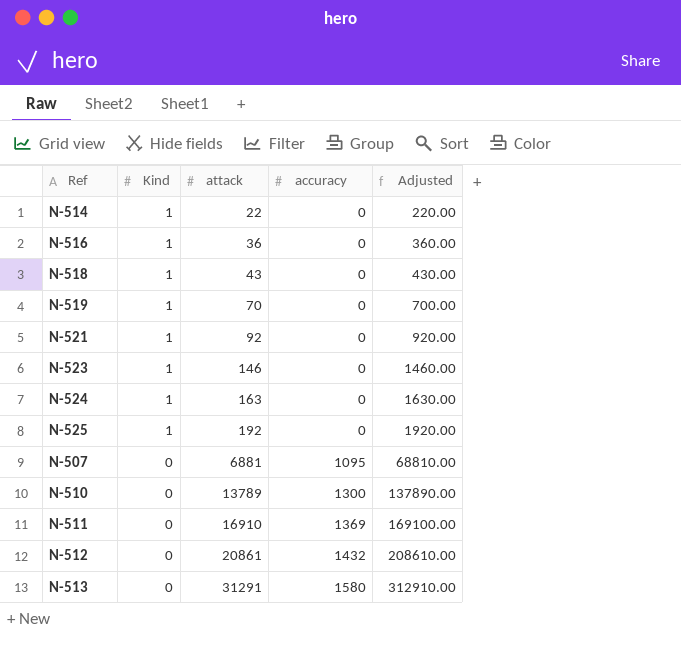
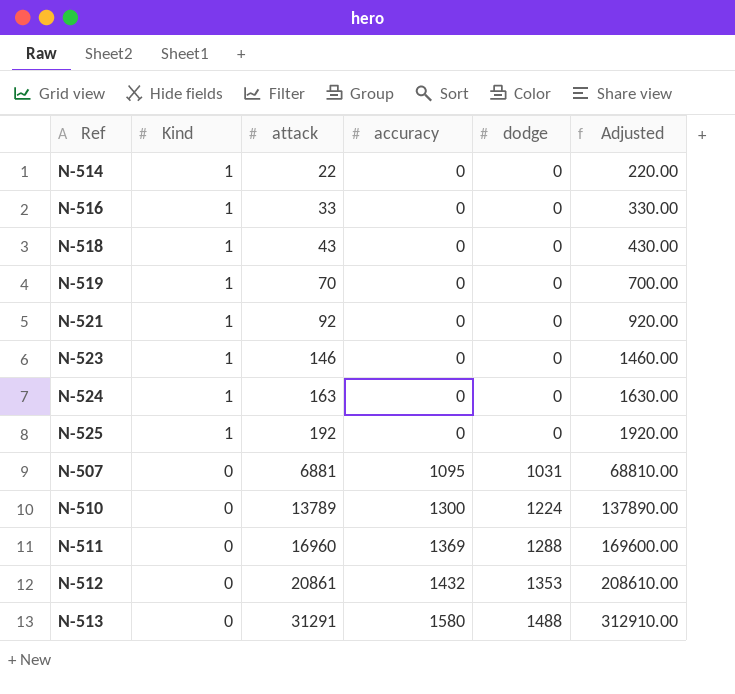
column dodge | position: none -> 5
N-516 | attack: 36 -> 33
N-516 | Adjusted: 360.00 -> 330.00
N-511 | attack: 16910 -> 16960
N-511 | Adjusted: 169100.00 -> 169600.00

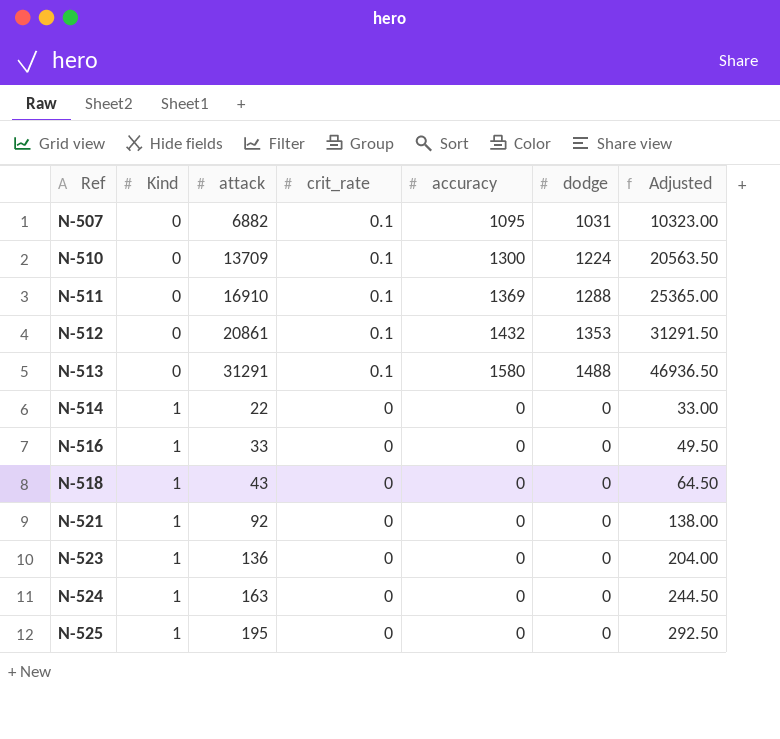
row order: Kind descending -> Ref ascending
column crit_rate | position: none -> 4
column Adjusted | formula: [attack] * 10 -> [attack] * 1.5
row N-519: 1 | 70 | 0 | 0 | 700.00 -> none
N-507 | attack: 6881 -> 6882
N-510 | attack: 13789 -> 13709
N-511 | attack: 16960 -> 16910
N-523 | attack: 146 -> 136
N-525 | attack: 192 -> 195

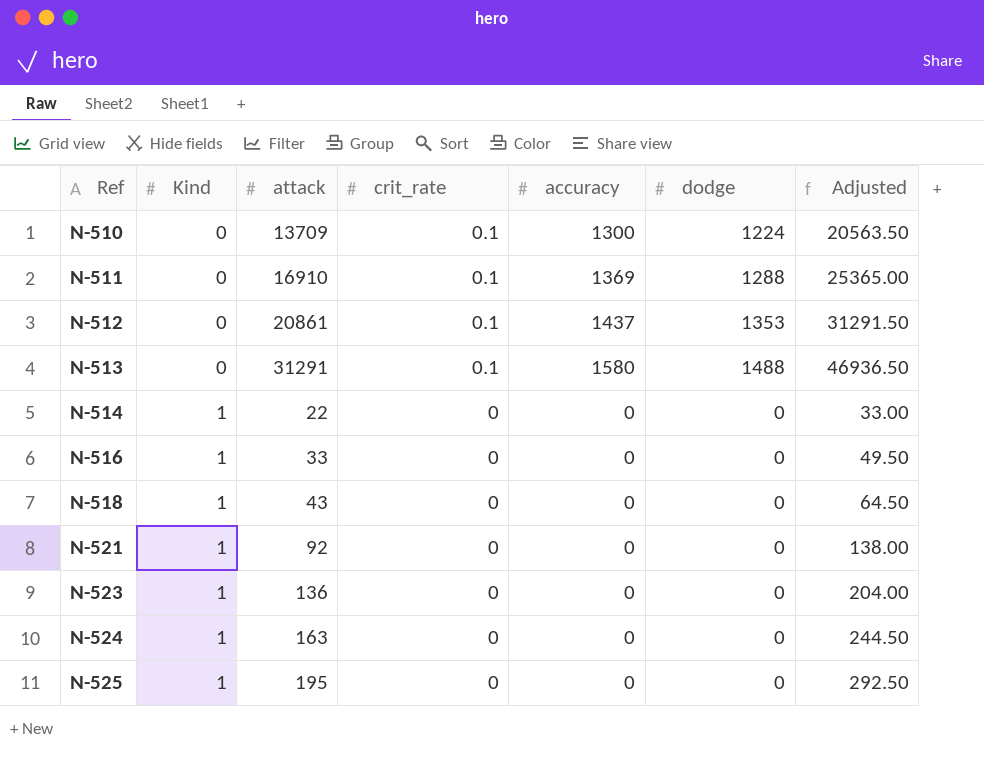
row N-507: 0 | 6882 | 0.1 | 1095 | 1031 | 10323.00 -> none
N-512 | accuracy: 1432 -> 1437

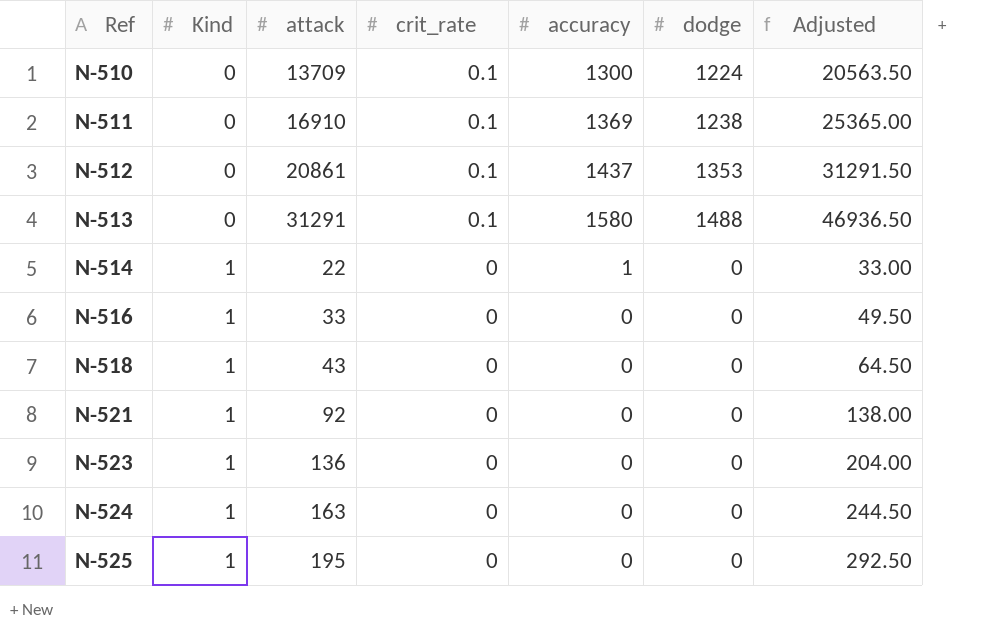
N-511 | dodge: 1288 -> 1238
N-514 | accuracy: 0 -> 1

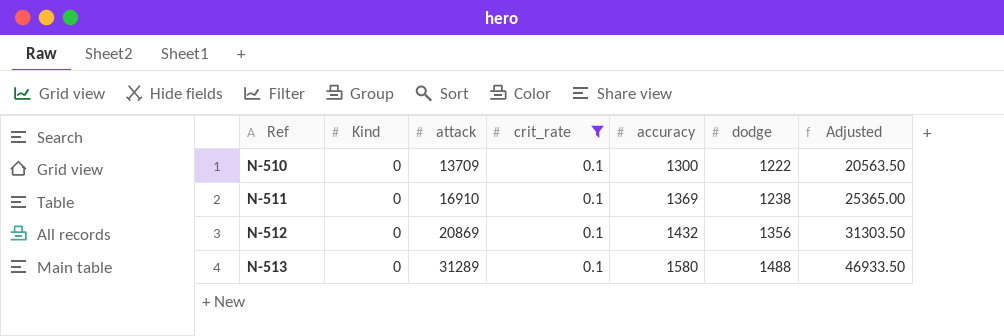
filter: none -> crit_rate = 0.1
N-510 | dodge: 1224 -> 1222
N-512 | attack: 20861 -> 20869
N-512 | accuracy: 1437 -> 1432
N-512 | dodge: 1353 -> 1356
N-512 | Adjusted: 31291.50 -> 31303.50
N-513 | attack: 31291 -> 31289
N-513 | Adjusted: 46936.50 -> 46933.50

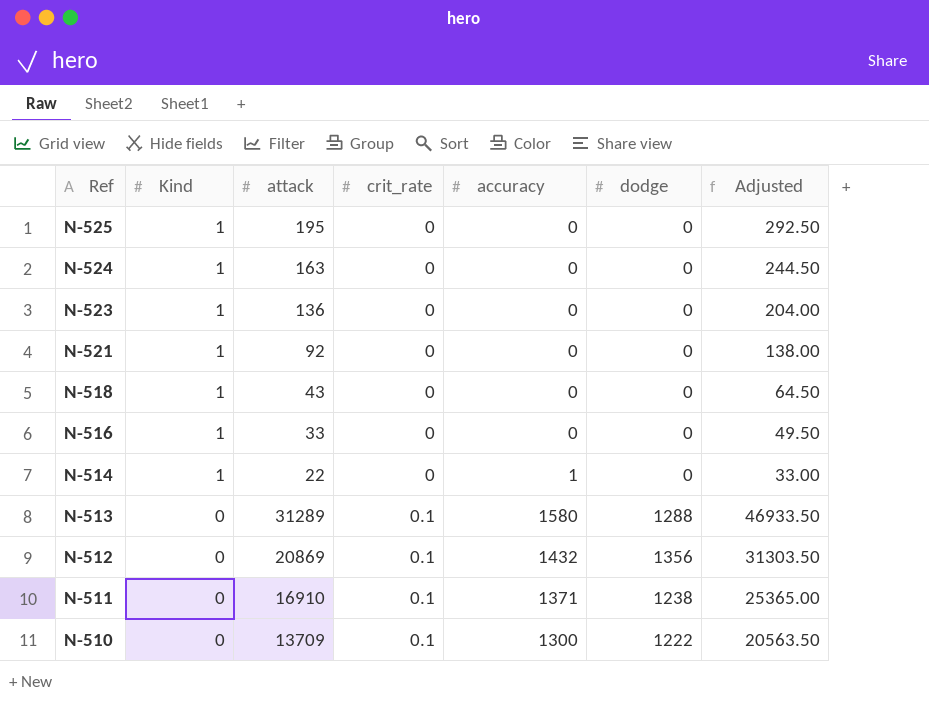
filter: crit_rate = 0.1 -> none
row order: Ref ascending -> Ref descending
N-513 | dodge: 1488 -> 1288
N-511 | accuracy: 1369 -> 1371

